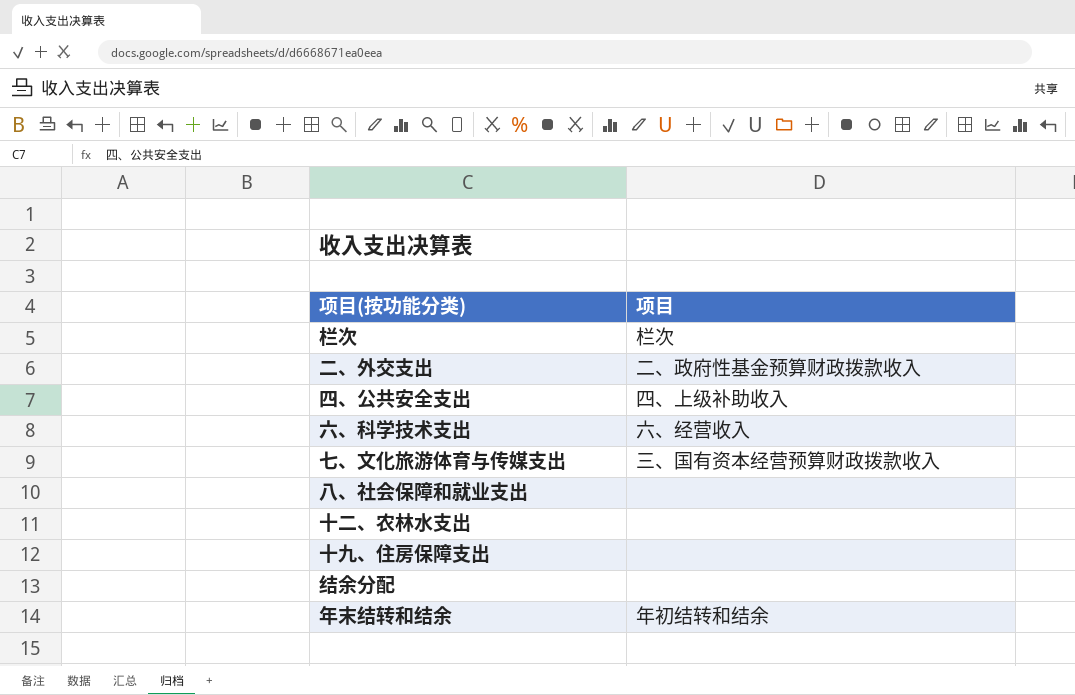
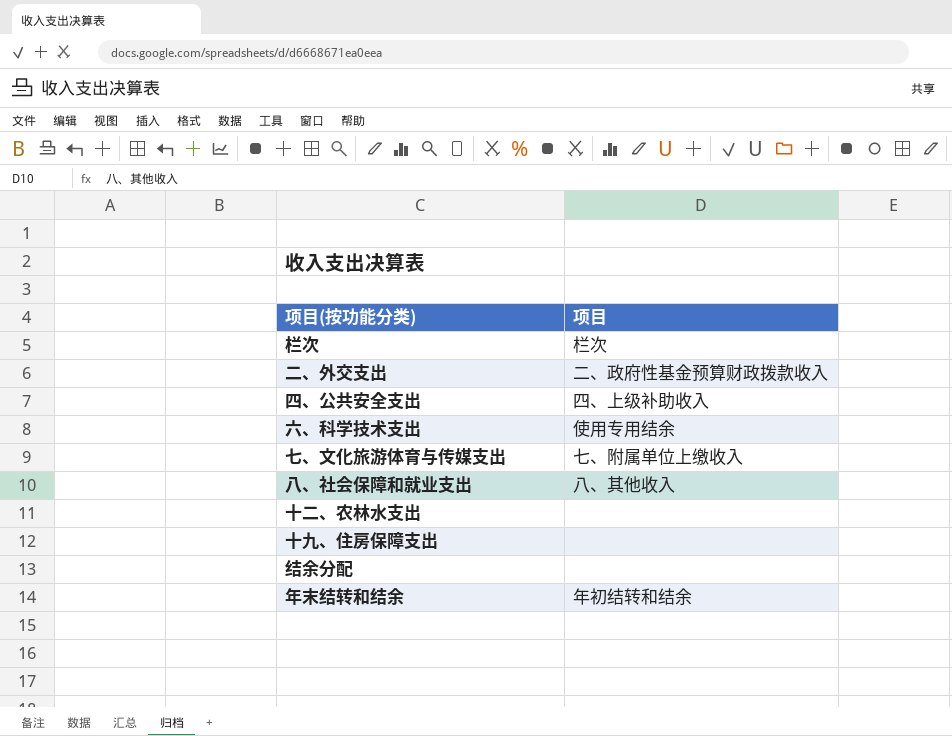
六、科学技术支出 | 项目: 六、经营收入 -> 使用专用结余
七、文化旅游体育与传媒支出 | 项目: 三、国有资本经营预算财政拨款收入 -> 七、附属单位上缴收入
八、社会保障和就业支出 | 项目: none -> 八、其他收入

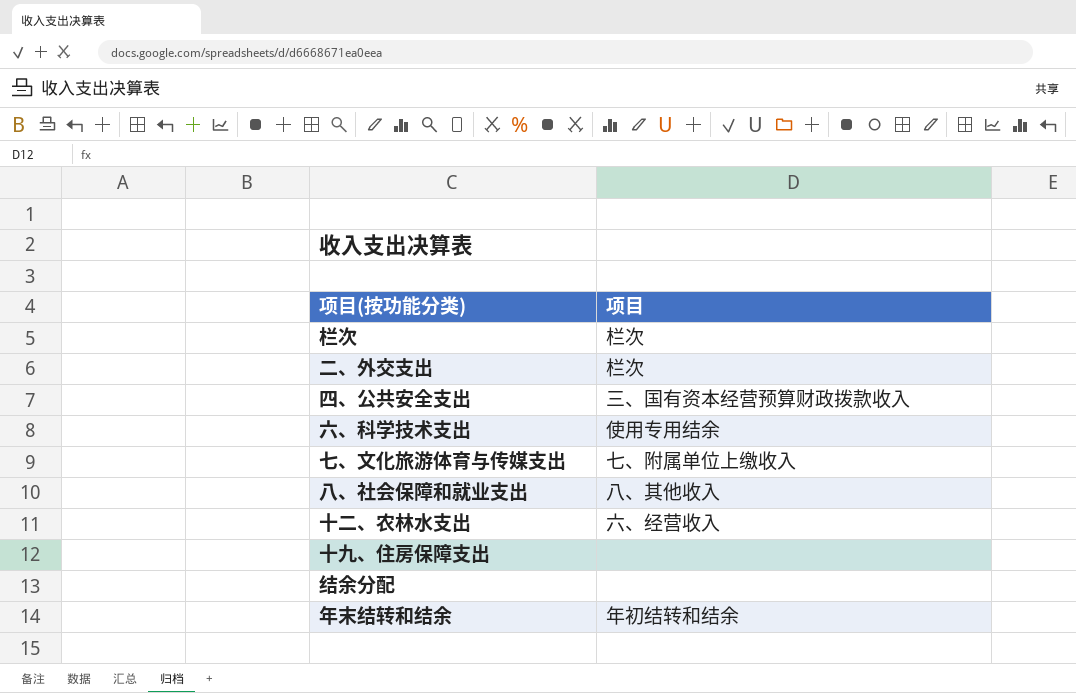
二、外交支出 | 项目: 二、政府性基金预算财政拨款收入 -> 栏次
四、公共安全支出 | 项目: 四、上级补助收入 -> 三、国有资本经营预算财政拨款收入
十二、农林水支出 | 项目: none -> 六、经营收入

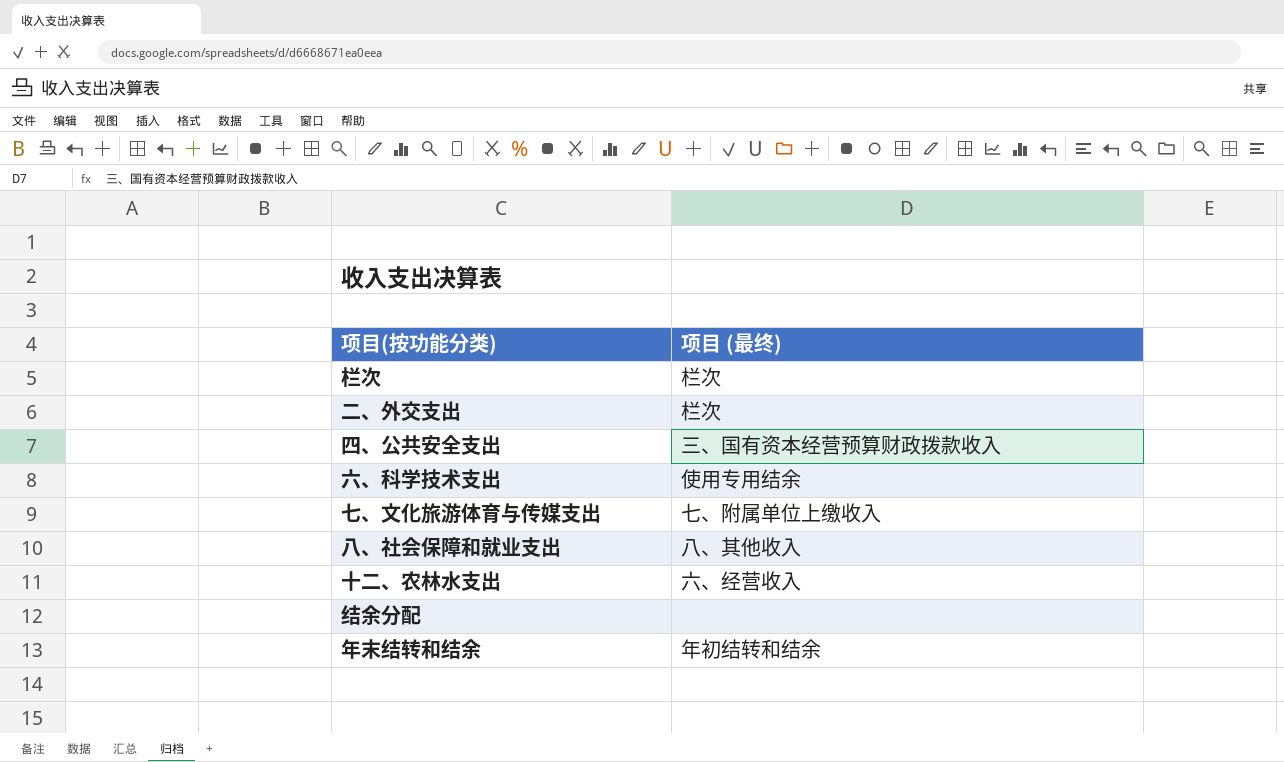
column name: 项目 -> 项目 (最终)
row 十九、住房保障支出: none -> none

